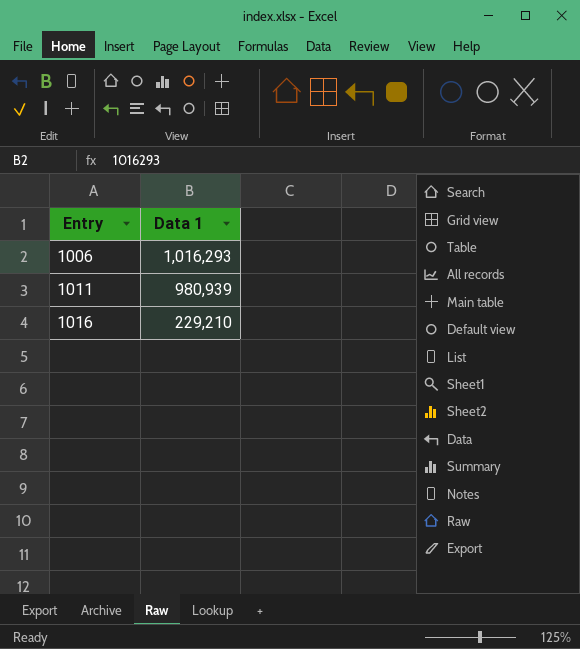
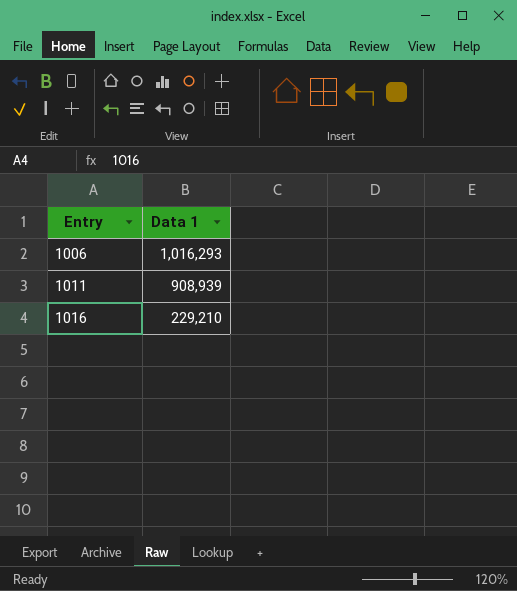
1011 | Data 1: 980,939 -> 908,939

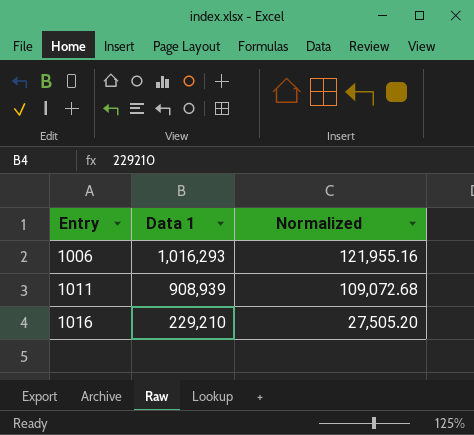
column Normalized | formula: none -> [Data 1] * 0.12

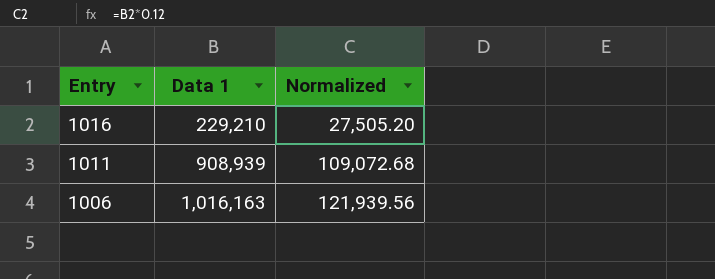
row order: Entry ascending -> Entry descending
1006 | Data 1: 1,016,293 -> 1,016,163
1006 | Normalized: 121,955.16 -> 121,939.56

